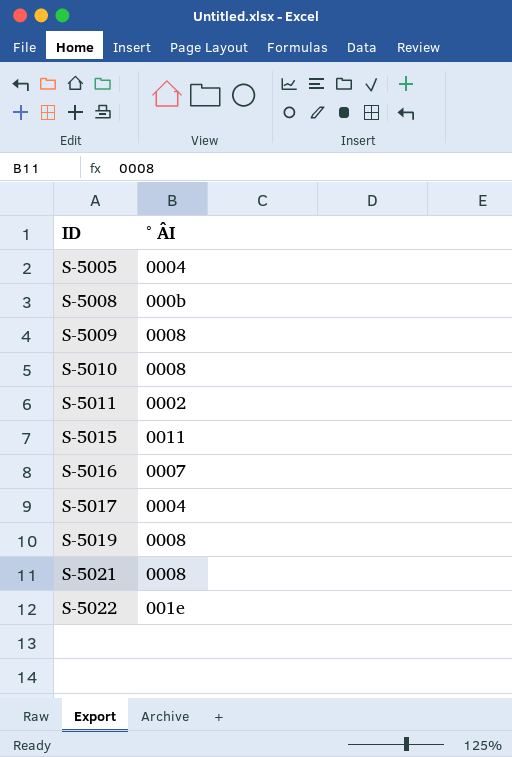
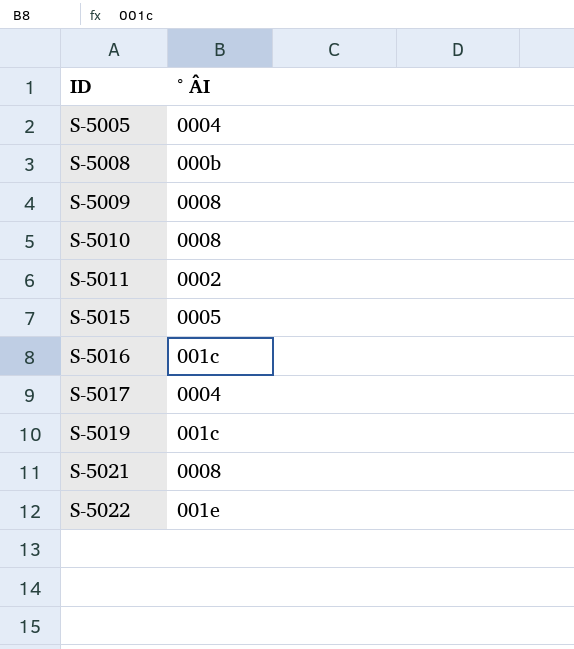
S-5015 | ° ÂI: 0011 -> 0005
S-5016 | ° ÂI: 0007 -> 001c
S-5019 | ° ÂI: 0008 -> 001c

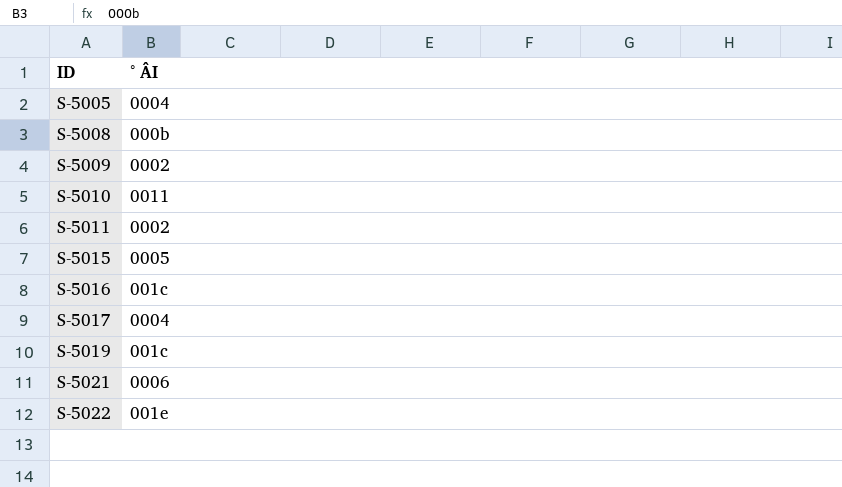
S-5009 | ° ÂI: 0008 -> 0002
S-5010 | ° ÂI: 0008 -> 0011
S-5021 | ° ÂI: 0008 -> 0006

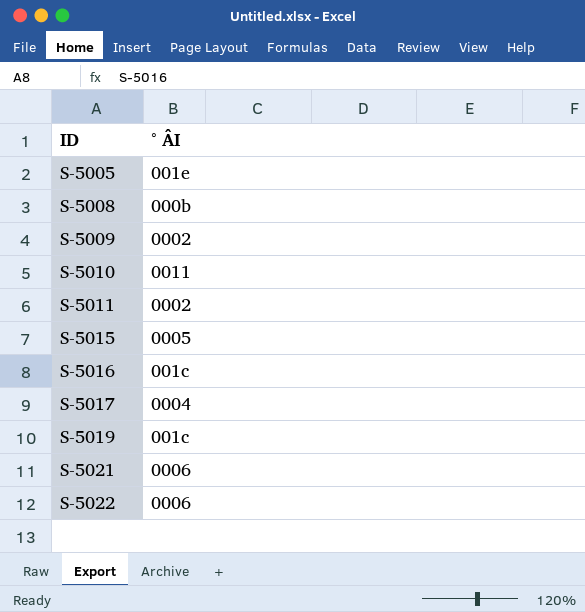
S-5005 | ° ÂI: 0004 -> 001e
S-5022 | ° ÂI: 001e -> 0006

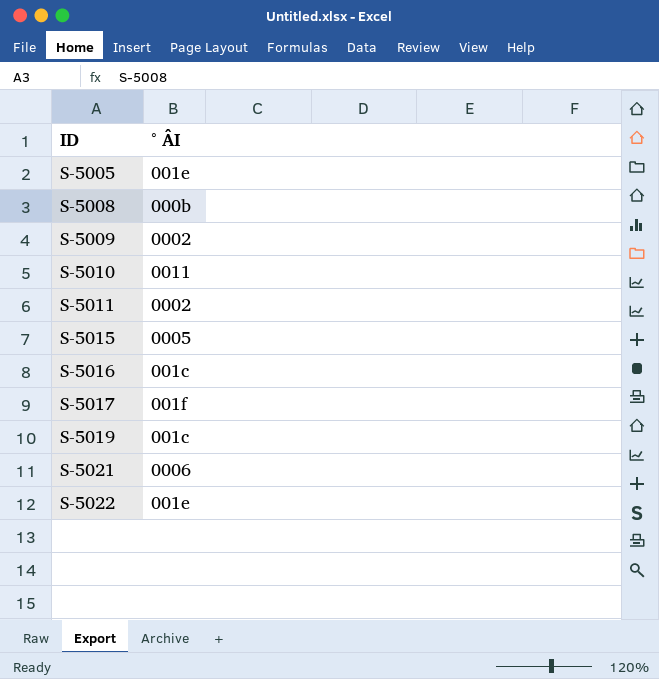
S-5017 | ° ÂI: 0004 -> 001f
S-5022 | ° ÂI: 0006 -> 001e

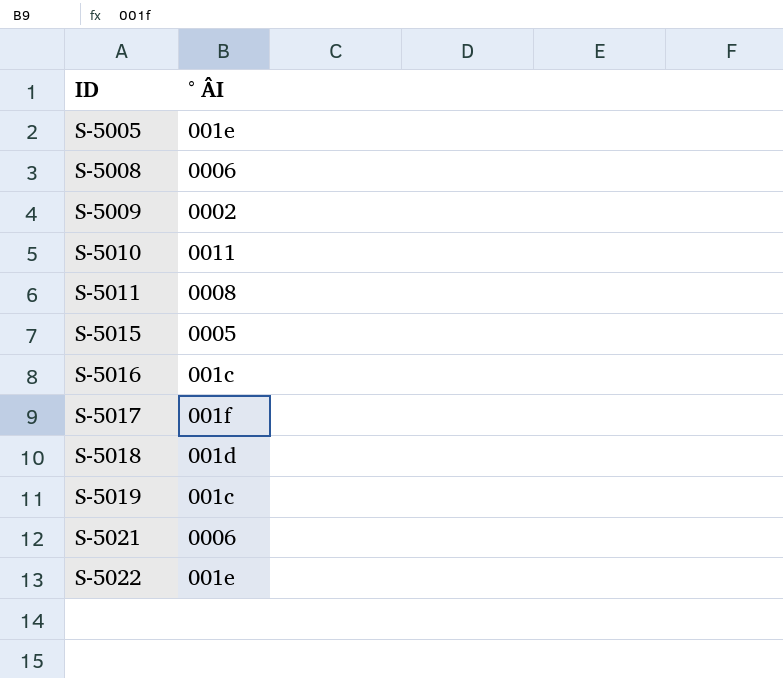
S-5008 | ° ÂI: 000b -> 0006
S-5011 | ° ÂI: 0002 -> 0008
row S-5018: none -> 001d

